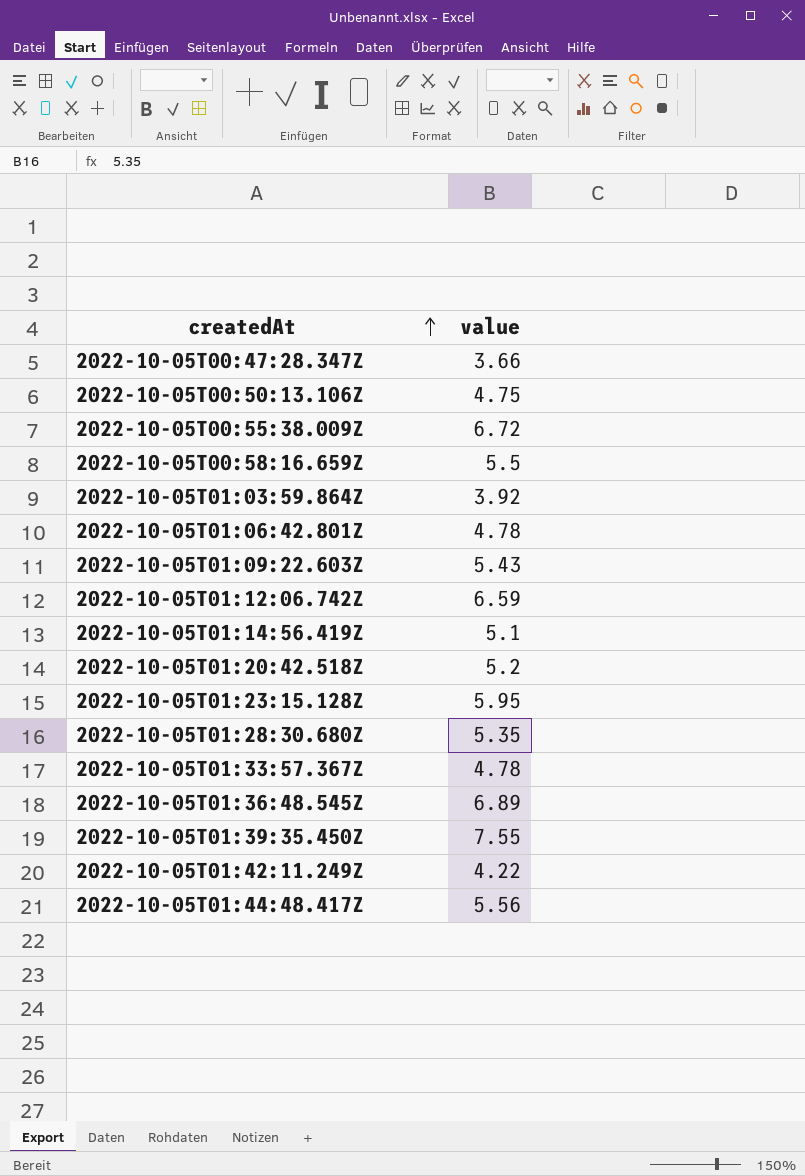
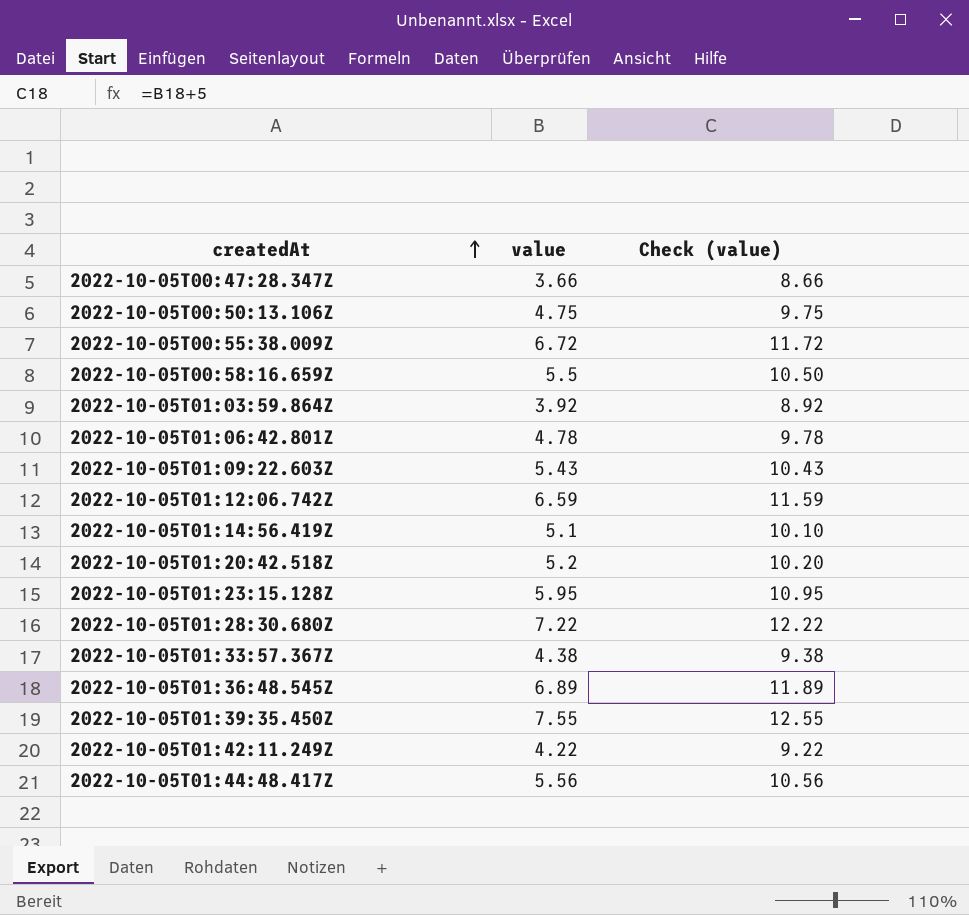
column Check (value) | formula: none -> [value] + 5
2022-10-05T01:28:30.680Z | value: 5.35 -> 7.22
2022-10-05T01:33:57.367Z | value: 4.78 -> 4.38

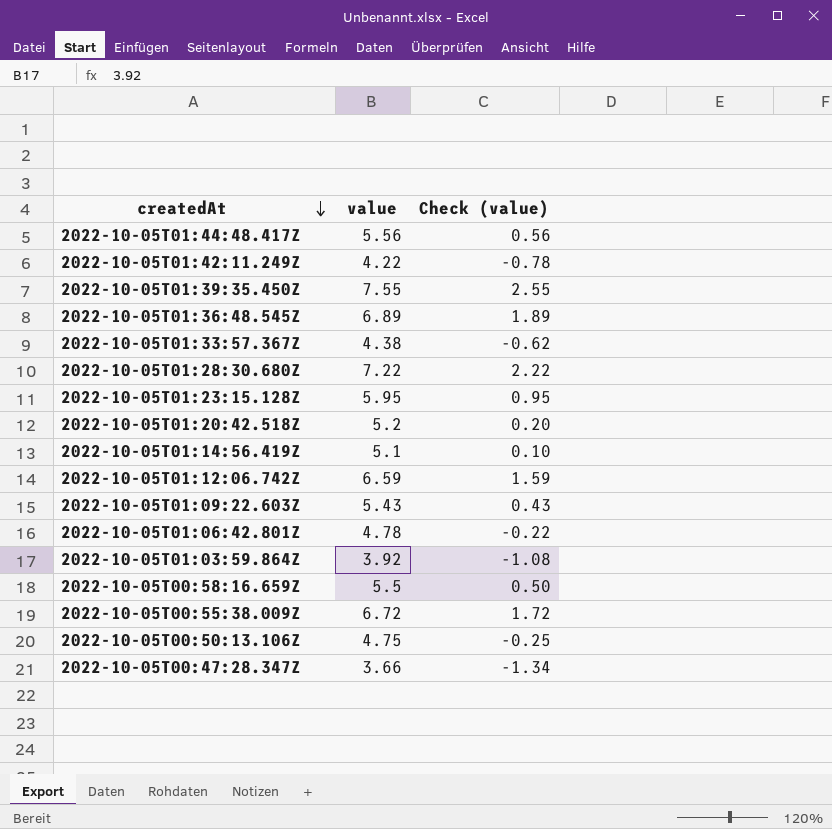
row order: createdAt ascending -> createdAt descending
column Check (value) | formula: [value] + 5 -> [value] - 5

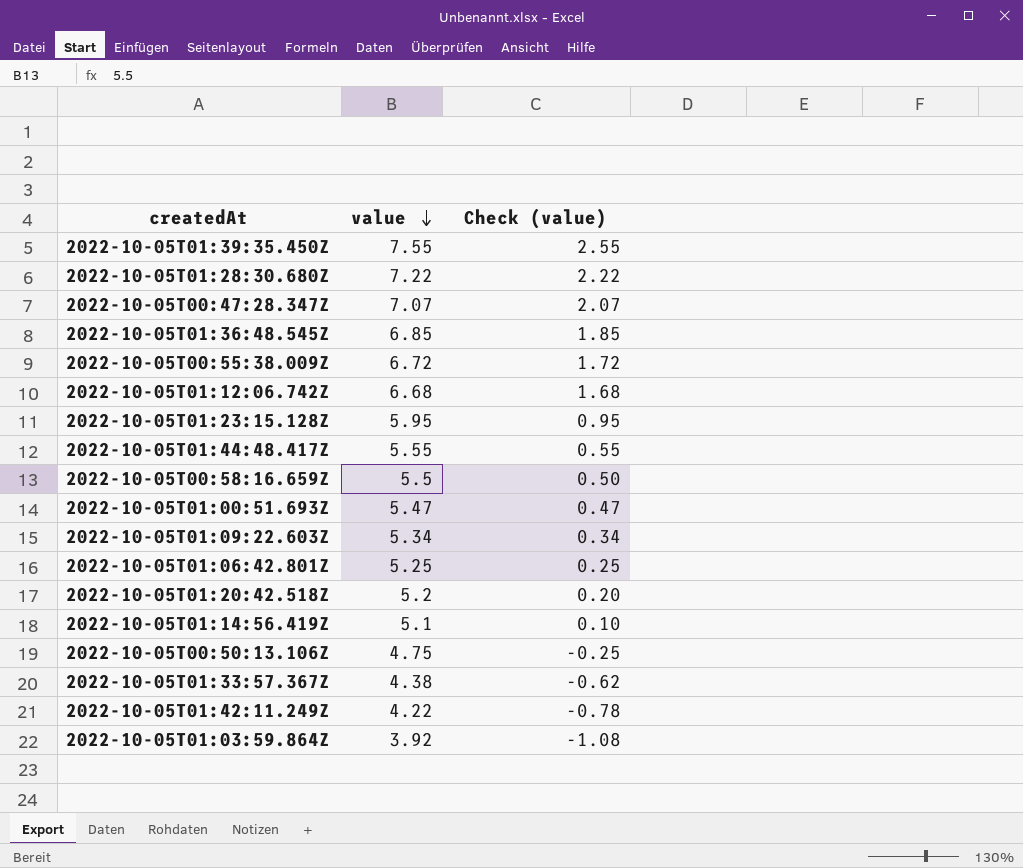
row order: createdAt descending -> value descending
2022-10-05T00:47:28.347Z | value: 3.66 -> 7.07
2022-10-05T00:47:28.347Z | Check (value): -1.34 -> 2.07
2022-10-05T01:36:48.545Z | value: 6.89 -> 6.85
2022-10-05T01:36:48.545Z | Check (value): 1.89 -> 1.85
2022-10-05T01:12:06.742Z | value: 6.59 -> 6.68
2022-10-05T01:12:06.742Z | Check (value): 1.59 -> 1.68
2022-10-05T01:44:48.417Z | value: 5.56 -> 5.55
2022-10-05T01:44:48.417Z | Check (value): 0.56 -> 0.55
row 2022-10-05T01:00:51.693Z: none -> 5.47 | 0.47
2022-10-05T01:09:22.603Z | value: 5.43 -> 5.34
2022-10-05T01:09:22.603Z | Check (value): 0.43 -> 0.34
2022-10-05T01:06:42.801Z | value: 4.78 -> 5.25
2022-10-05T01:06:42.801Z | Check (value): -0.22 -> 0.25

